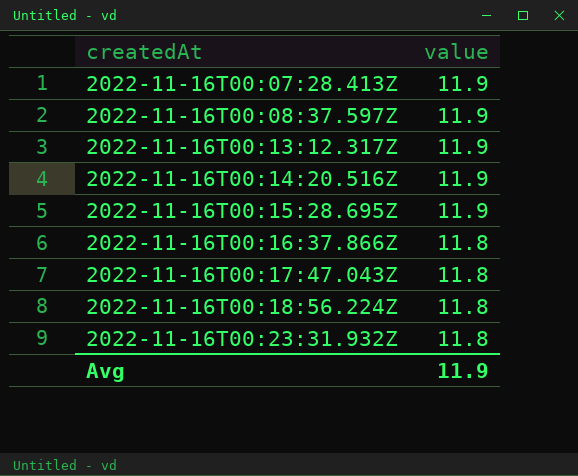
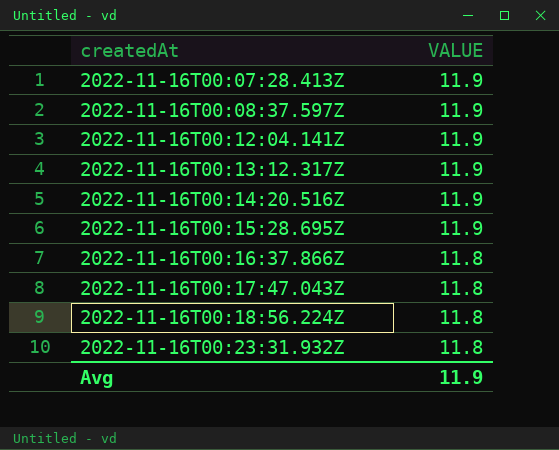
column name: value -> VALUE
row 2022-11-16T00:12:04.141Z: none -> 11.9

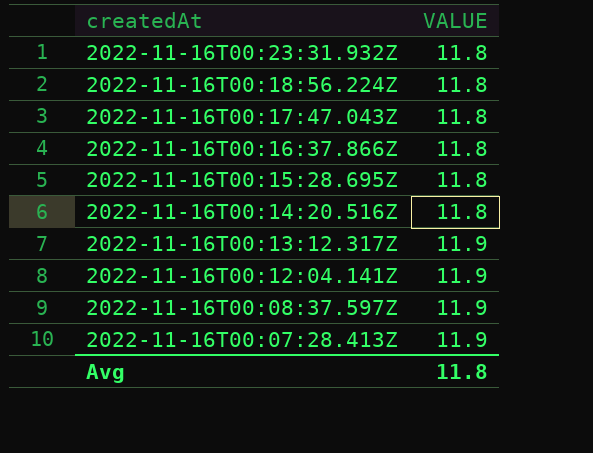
row order: createdAt ascending -> createdAt descending
2022-11-16T00:15:28.695Z | VALUE: 11.9 -> 11.8
2022-11-16T00:14:20.516Z | VALUE: 11.9 -> 11.8
Avg | VALUE: 11.9 -> 11.8

